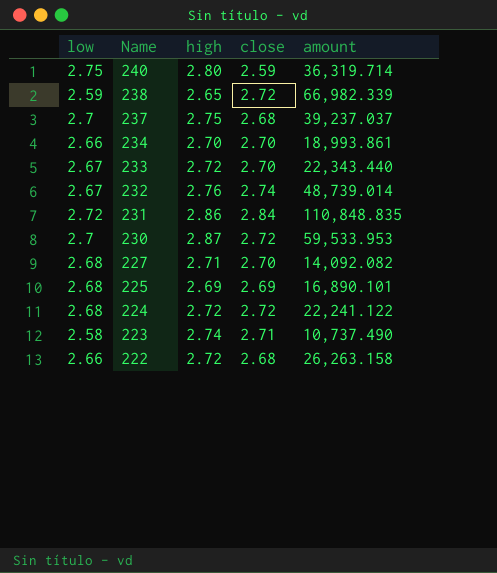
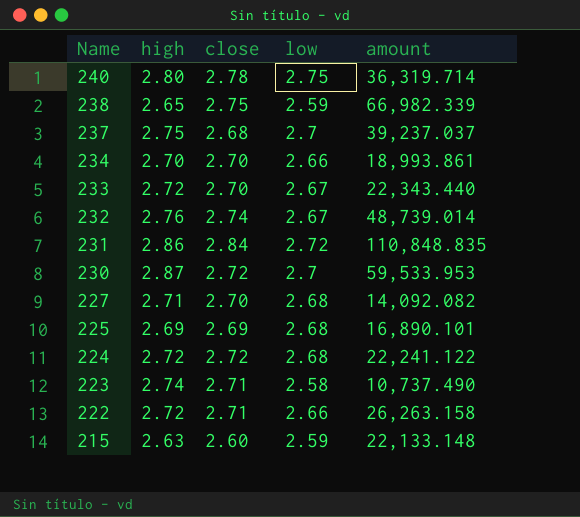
column low | position: 1 -> 4
240 | close: 2.59 -> 2.78
238 | close: 2.72 -> 2.75
222 | close: 2.68 -> 2.71
row 215: none -> 2.63 | 2.60 | 2.59 | 22,133.148

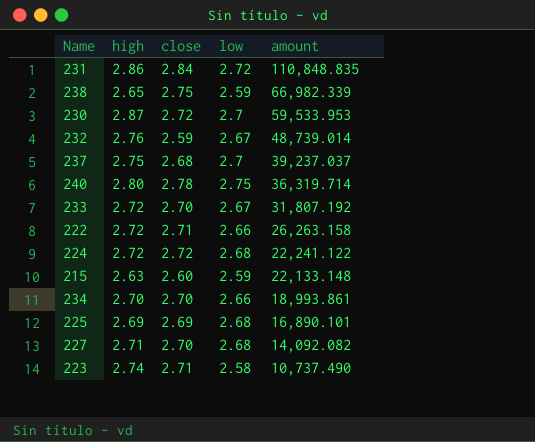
row order: Name descending -> amount descending
232 | close: 2.74 -> 2.59
233 | amount: 22,343.440 -> 31,807.192

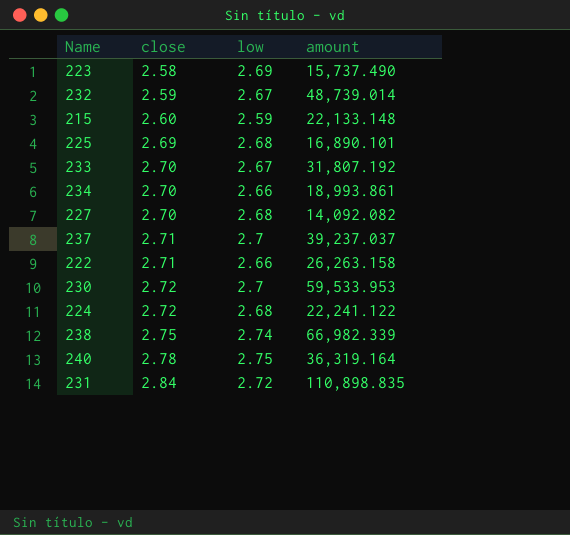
row order: amount descending -> close ascending
column high | position: 2 -> none
223 | close: 2.71 -> 2.58
223 | low: 2.58 -> 2.69
223 | amount: 10,737.490 -> 15,737.490
237 | close: 2.68 -> 2.71
238 | low: 2.59 -> 2.74
240 | amount: 36,319.714 -> 36,319.164
231 | amount: 110,848.835 -> 110,898.835

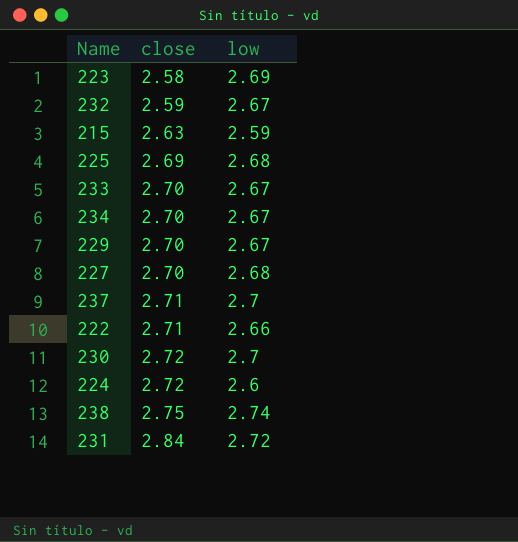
column amount | position: 4 -> none
row 240: 2.78 | 2.75 | 36,319.164 -> none
215 | close: 2.60 -> 2.63
234 | low: 2.66 -> 2.67
row 229: none -> 2.70 | 2.67
224 | low: 2.68 -> 2.6

